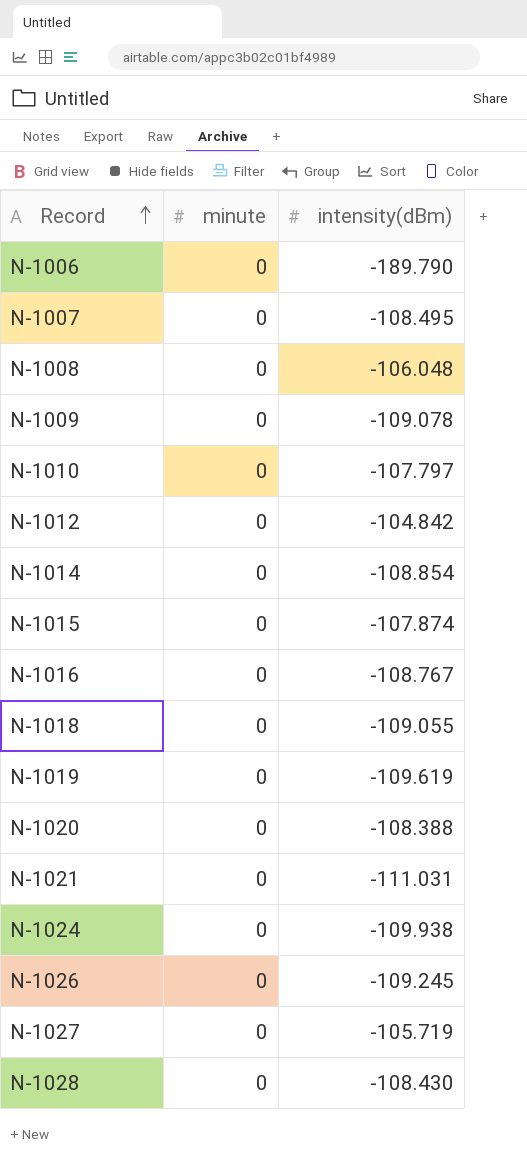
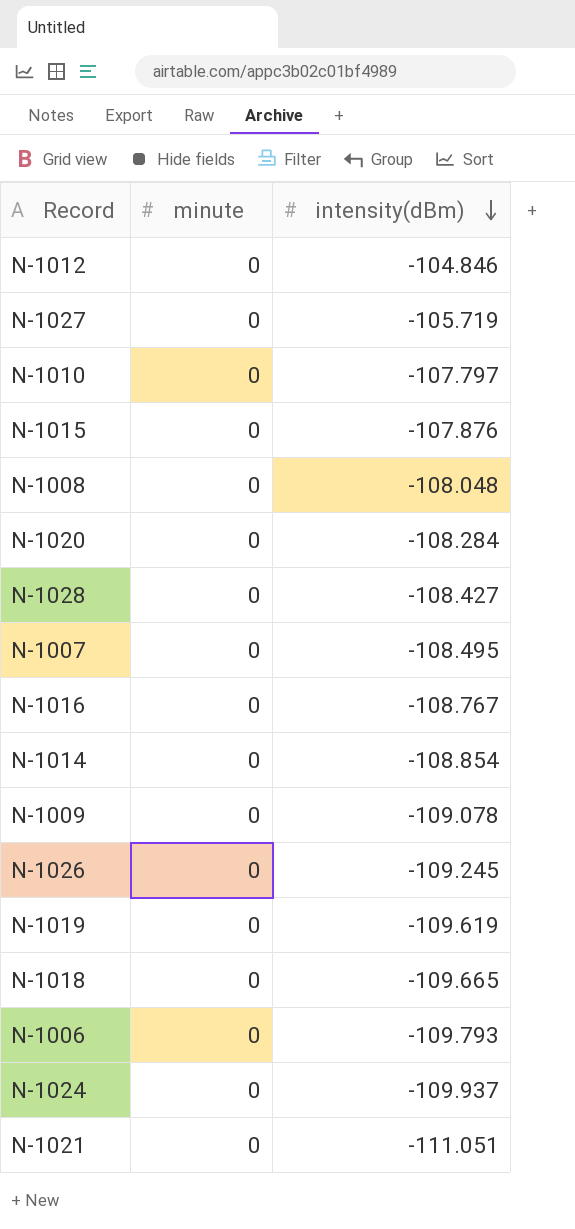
row order: Record ascending -> intensity(dBm) descending
N-1012 | intensity(dBm): -104.842 -> -104.846
N-1015 | intensity(dBm): -107.874 -> -107.876
N-1008 | intensity(dBm): -106.048 -> -108.048
N-1020 | intensity(dBm): -108.388 -> -108.284
N-1028 | intensity(dBm): -108.430 -> -108.427
N-1018 | intensity(dBm): -109.055 -> -109.665
N-1006 | intensity(dBm): -189.790 -> -109.793
N-1024 | intensity(dBm): -109.938 -> -109.937
N-1021 | intensity(dBm): -111.031 -> -111.051

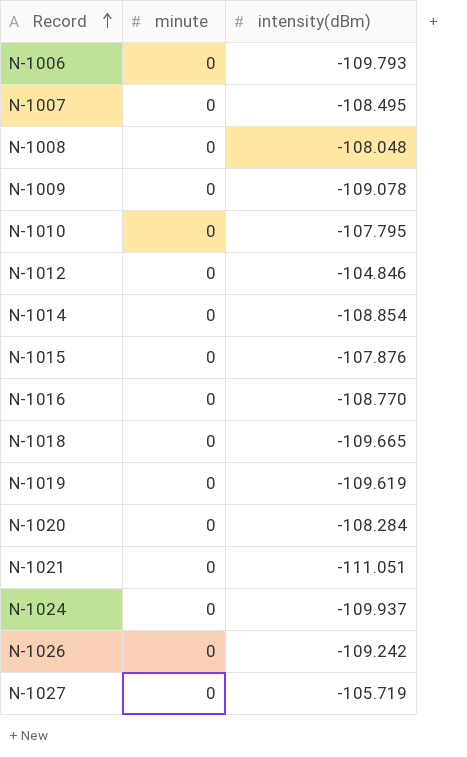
row order: intensity(dBm) descending -> Record ascending
row N-1028: 0 | -108.427 -> none
N-1010 | intensity(dBm): -107.797 -> -107.795
N-1016 | intensity(dBm): -108.767 -> -108.770
N-1026 | intensity(dBm): -109.245 -> -109.242

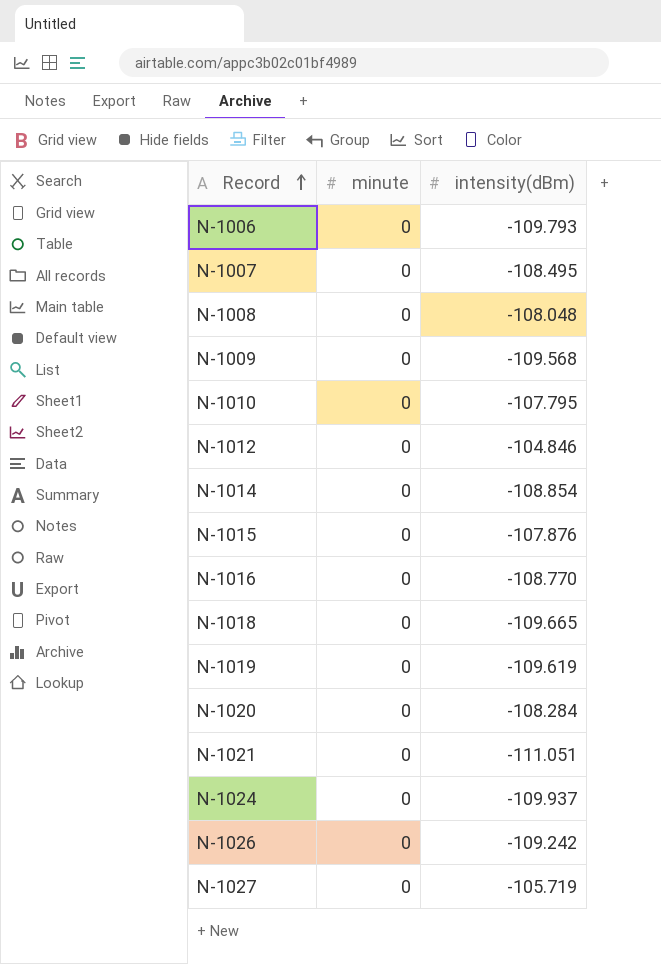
N-1009 | intensity(dBm): -109.078 -> -109.568

